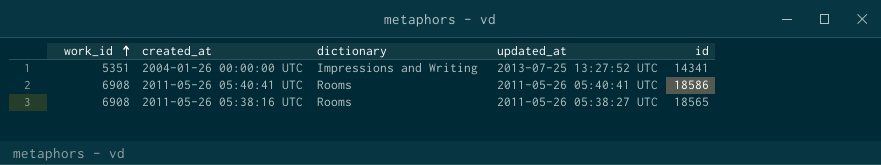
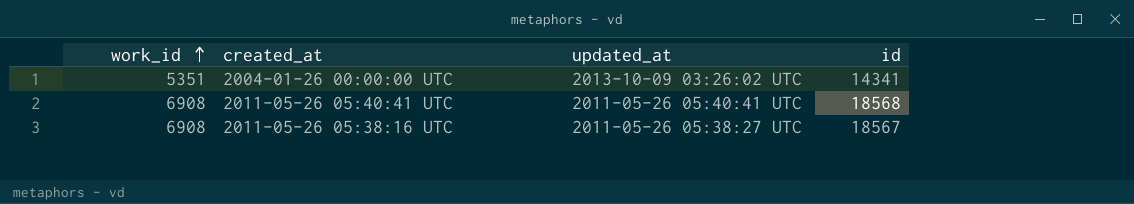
column dictionary | position: 3 -> none
2004-01-26 00:00:00 UTC | updated_at: 2013-07-25 13:27:52 UTC -> 2013-10-09 03:26:02 UTC
2011-05-26 05:40:41 UTC | id: 18586 -> 18568
2011-05-26 05:38:16 UTC | id: 18565 -> 18567

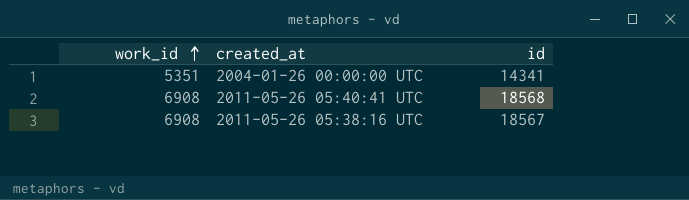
column updated_at | position: 3 -> none

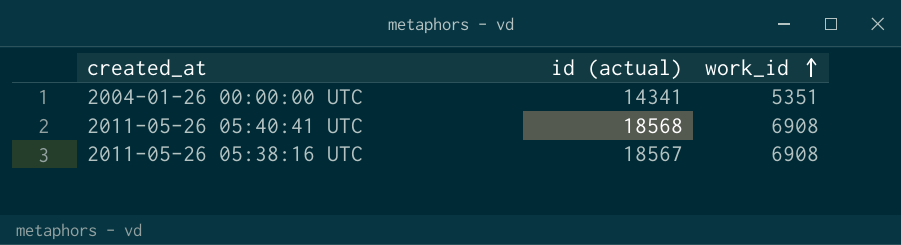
column name: id -> id (actual)
column work_id | position: 1 -> 3

